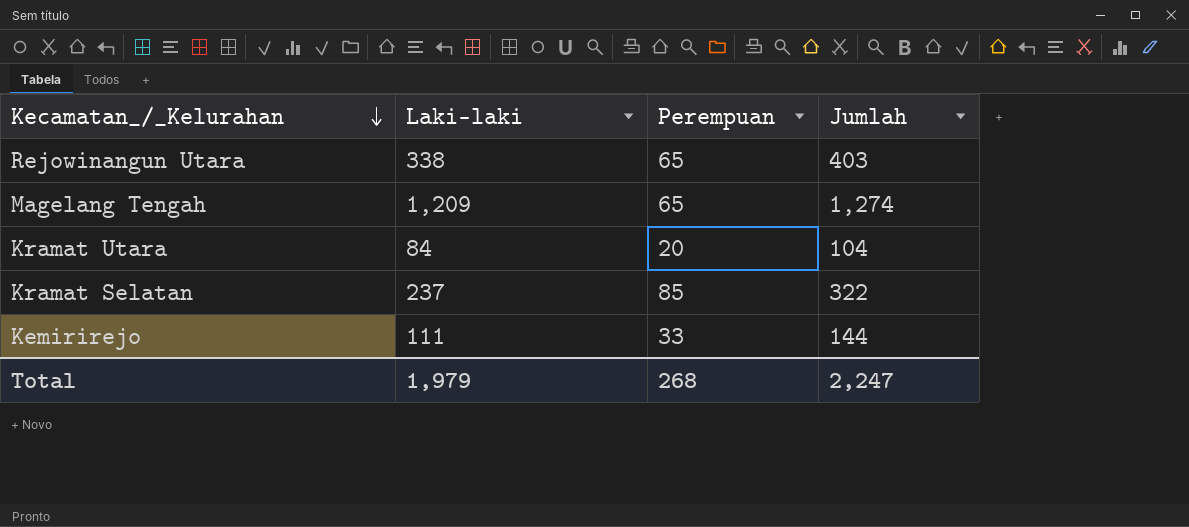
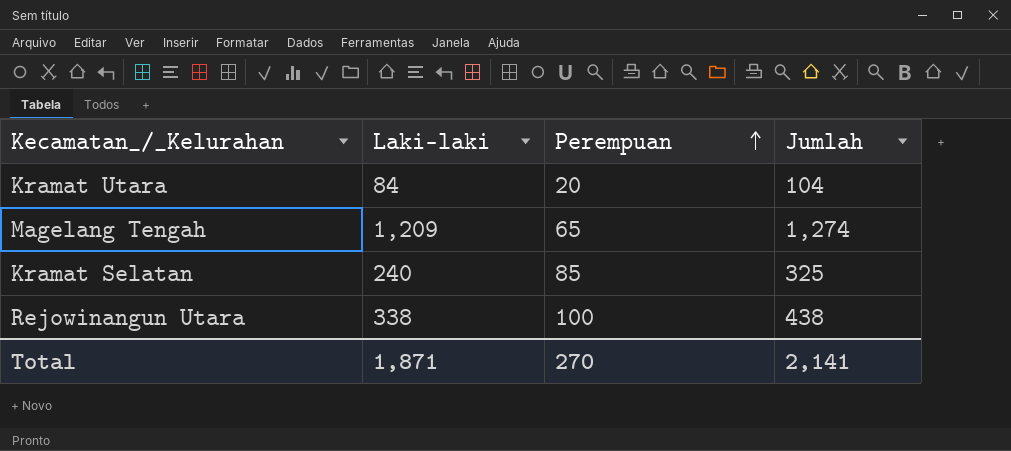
row order: Kecamatan_/_Kelurahan descending -> Perempuan ascending
row Kemirirejo: 111 | 33 | 144 -> none
Kramat Selatan | Laki-laki: 237 -> 240
Kramat Selatan | Jumlah: 322 -> 325
Rejowinangun Utara | Perempuan: 65 -> 100
Rejowinangun Utara | Jumlah: 403 -> 438
Total | Laki-laki: 1,979 -> 1,871
Total | Perempuan: 268 -> 270
Total | Jumlah: 2,247 -> 2,141

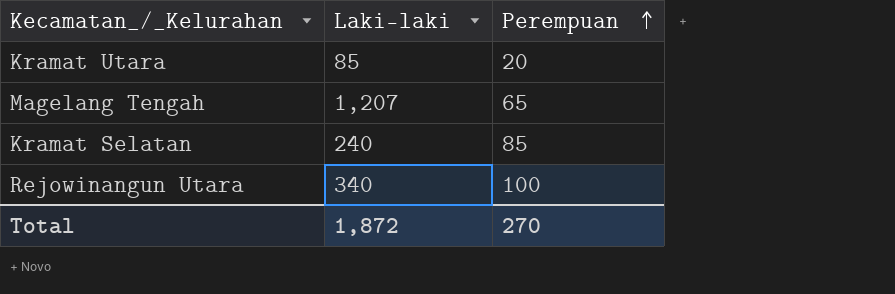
column Jumlah | formula: [Laki-laki] + [Perempuan] -> none
Kramat Utara | Laki-laki: 84 -> 85
Magelang Tengah | Laki-laki: 1,209 -> 1,207
Rejowinangun Utara | Laki-laki: 338 -> 340
Total | Laki-laki: 1,871 -> 1,872

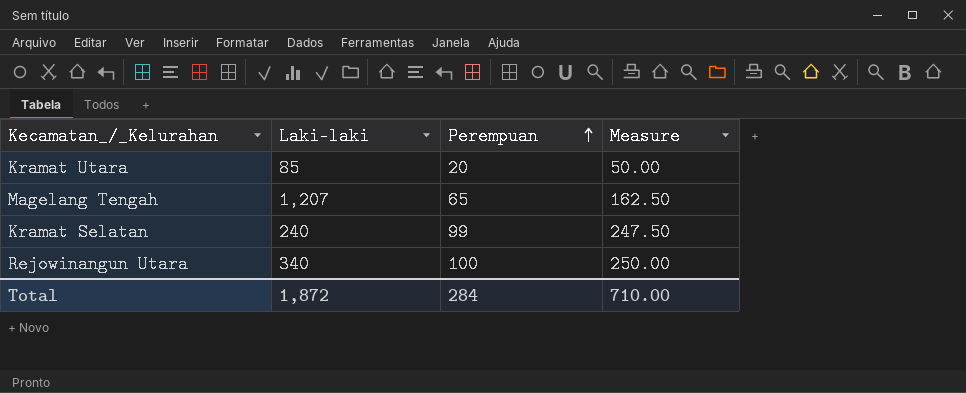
column Measure | formula: none -> [Perempuan] * 2.5
Kramat Selatan | Perempuan: 85 -> 99
Total | Perempuan: 270 -> 284

